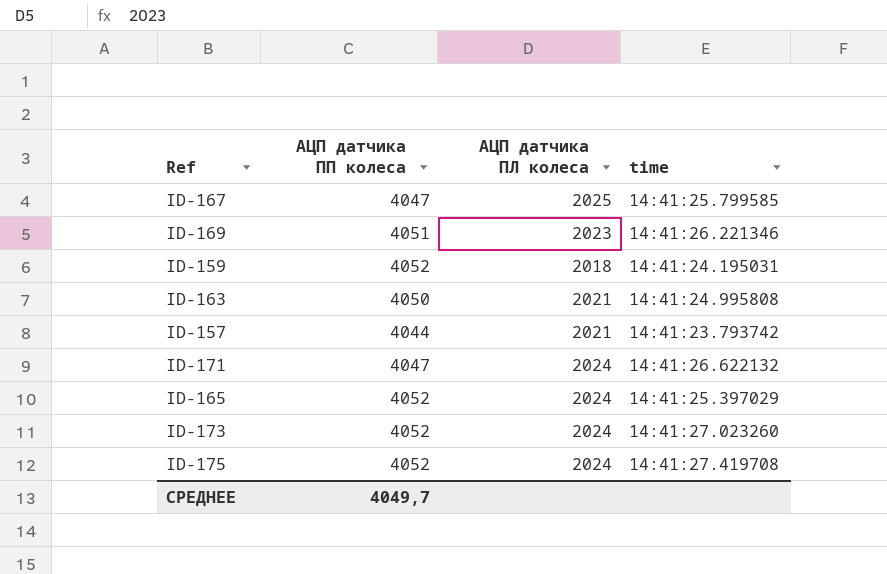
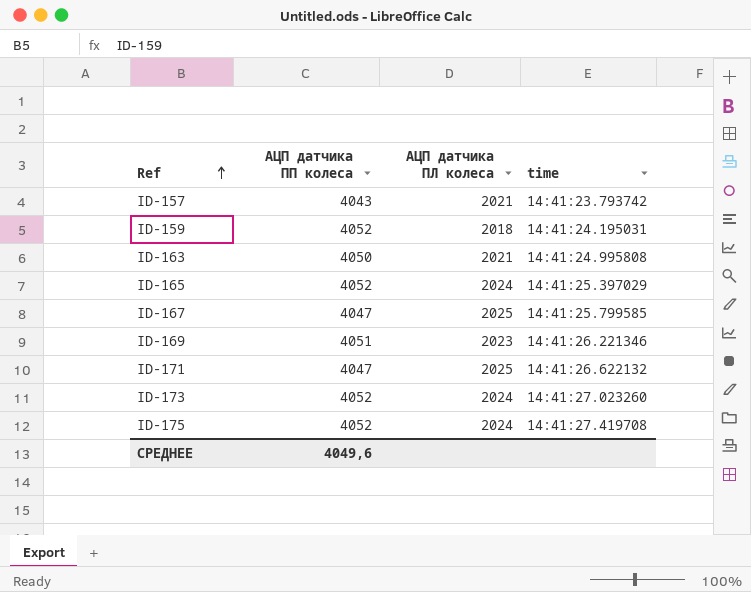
row order: none -> Ref ascending
ID-157 | АЦП датчика ПП колеса: 4044 -> 4043
ID-171 | АЦП датчика ПЛ колеса: 2024 -> 2025
СРЕДНЕЕ | АЦП датчика ПП колеса: 4049,7 -> 4049,6

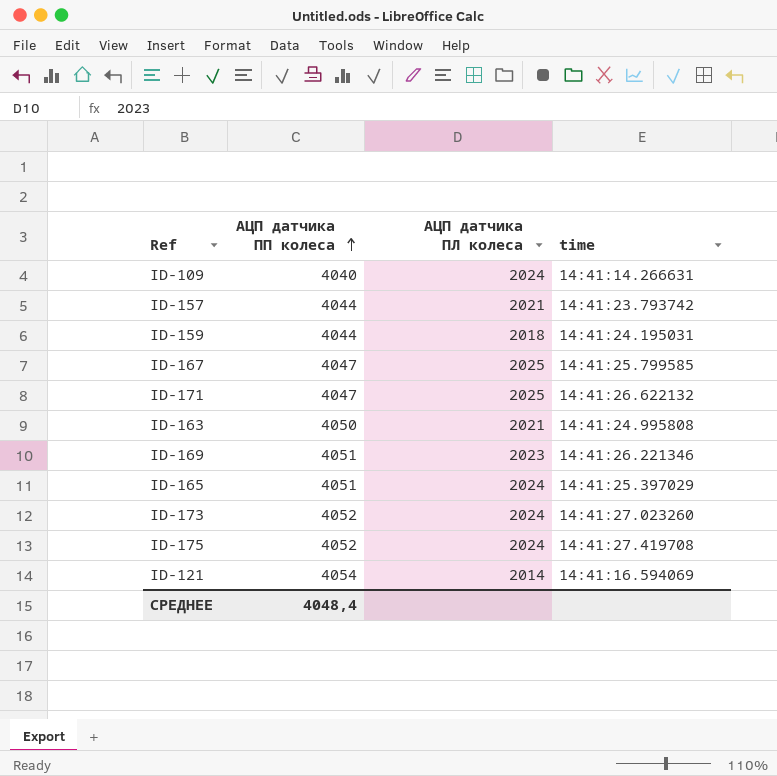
row order: Ref ascending -> АЦП датчика ПП колеса ascending
row ID-109: none -> 4040 | 2024 | 14:41:14.266631
ID-157 | АЦП датчика ПП колеса: 4043 -> 4044
ID-159 | АЦП датчика ПП колеса: 4052 -> 4044
ID-165 | АЦП датчика ПП колеса: 4052 -> 4051
row ID-121: none -> 4054 | 2014 | 14:41:16.594069
СРЕДНЕЕ | АЦП датчика ПП колеса: 4049,6 -> 4048,4

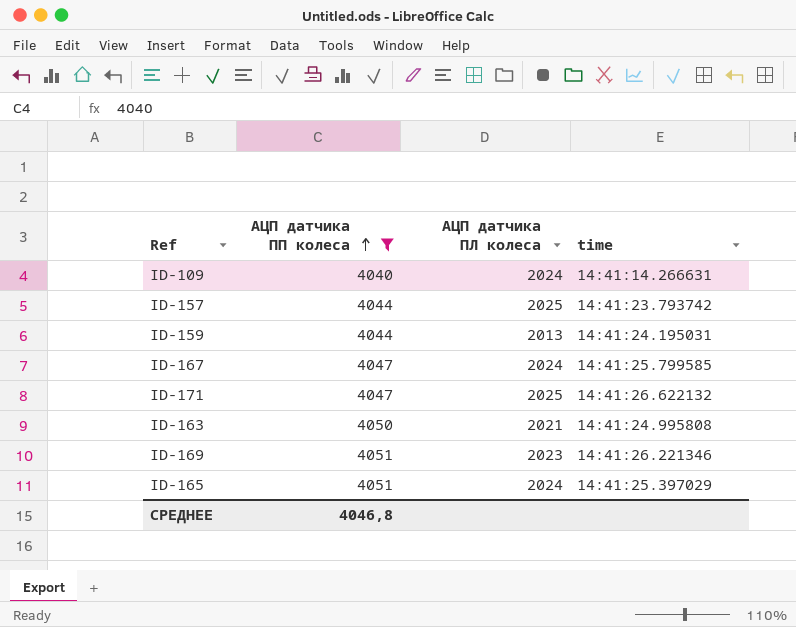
filter: none -> АЦП датчика ПП колеса <= 4051
ID-157 | АЦП датчика ПЛ колеса: 2021 -> 2025
ID-159 | АЦП датчика ПЛ колеса: 2018 -> 2013
ID-167 | АЦП датчика ПЛ колеса: 2025 -> 2024
СРЕДНЕЕ | АЦП датчика ПП колеса: 4048,4 -> 4046,8

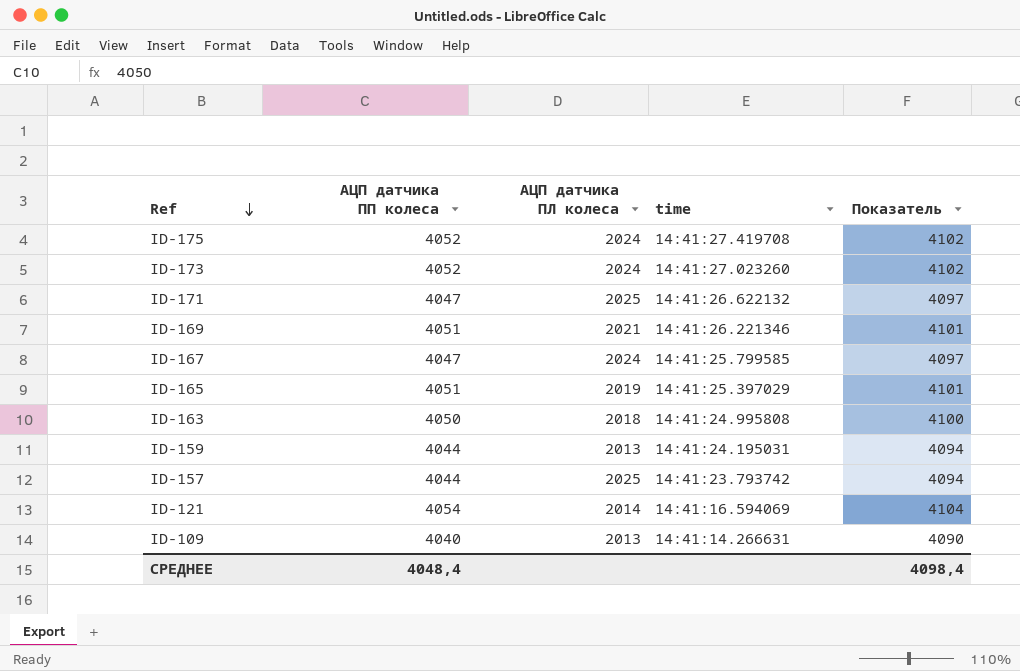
filter: АЦП датчика ПП колеса <= 4051 -> none
row order: АЦП датчика ПП колеса ascending -> Ref descending
column Показатель | formula: none -> [АЦП датчика ПП колеса] + 50
ID-169 | АЦП датчика ПЛ колеса: 2023 -> 2021
ID-165 | АЦП датчика ПЛ колеса: 2024 -> 2019
ID-163 | АЦП датчика ПЛ колеса: 2021 -> 2018
ID-109 | АЦП датчика ПЛ колеса: 2024 -> 2013
СРЕДНЕЕ | АЦП датчика ПП колеса: 4046,8 -> 4048,4

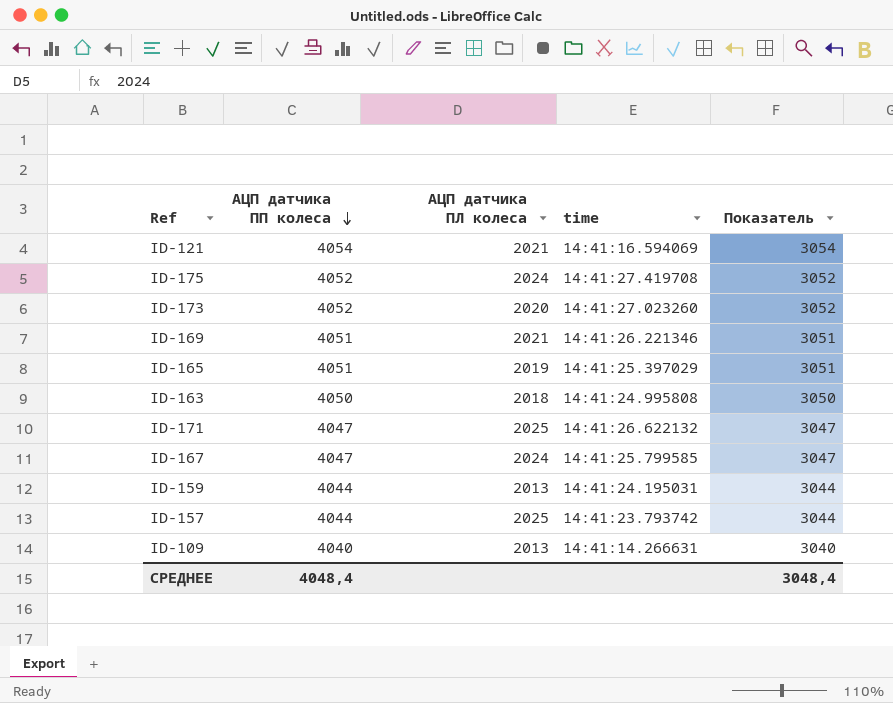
row order: Ref descending -> АЦП датчика ПП колеса descending
column Показатель | formula: [АЦП датчика ПП колеса] + 50 -> [АЦП датчика ПП колеса] - 1000
ID-121 | АЦП датчика ПЛ колеса: 2014 -> 2021
ID-173 | АЦП датчика ПЛ колеса: 2024 -> 2020
СРЕДНЕЕ | Показатель: 4098,4 -> 3048,4

